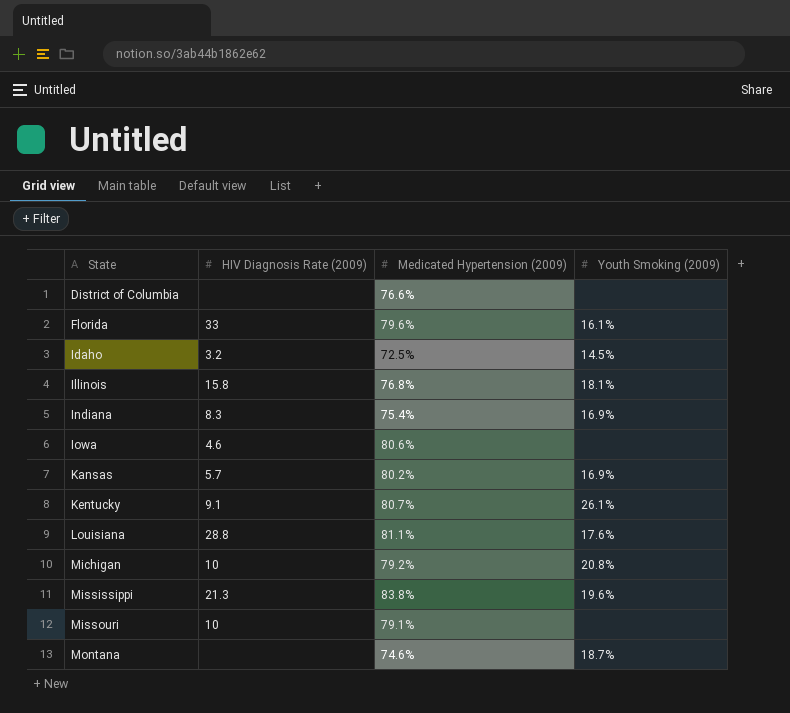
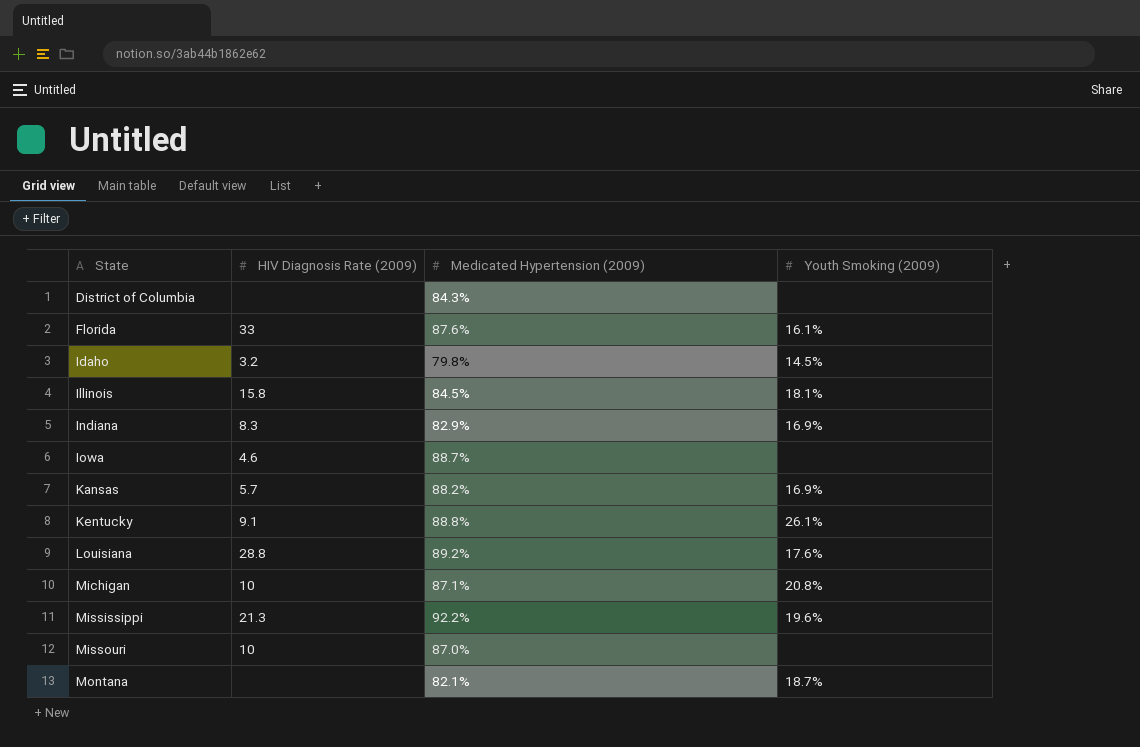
District of Columbia | Medicated Hypertension (2009): 76.6% -> 84.3%
Florida | Medicated Hypertension (2009): 79.6% -> 87.6%
Idaho | Medicated Hypertension (2009): 72.5% -> 79.8%
Illinois | Medicated Hypertension (2009): 76.8% -> 84.5%
Indiana | Medicated Hypertension (2009): 75.4% -> 82.9%
Iowa | Medicated Hypertension (2009): 80.6% -> 88.7%
Kansas | Medicated Hypertension (2009): 80.2% -> 88.2%
Kentucky | Medicated Hypertension (2009): 80.7% -> 88.8%
Louisiana | Medicated Hypertension (2009): 81.1% -> 89.2%
Michigan | Medicated Hypertension (2009): 79.2% -> 87.1%
Mississippi | Medicated Hypertension (2009): 83.8% -> 92.2%
Missouri | Medicated Hypertension (2009): 79.1% -> 87.0%
Montana | Medicated Hypertension (2009): 74.6% -> 82.1%

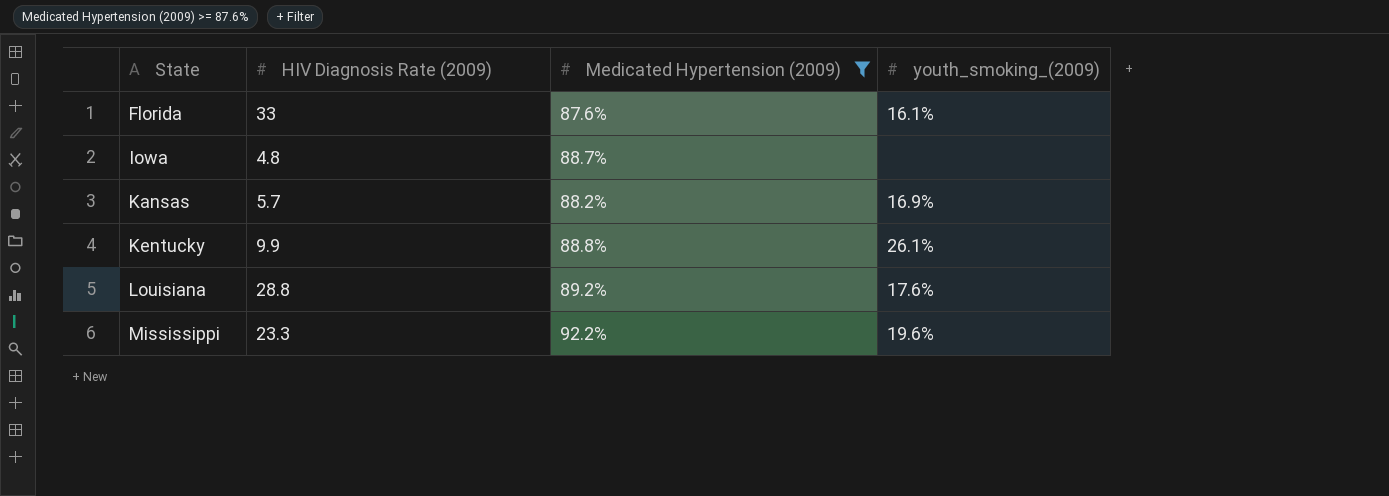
filter: none -> Medicated Hypertension (2009) >= 87.6%
column name: Youth Smoking (2009) -> youth_smoking_(2009)
Iowa | HIV Diagnosis Rate (2009): 4.6 -> 4.8
Kentucky | HIV Diagnosis Rate (2009): 9.1 -> 9.9
Mississippi | HIV Diagnosis Rate (2009): 21.3 -> 23.3

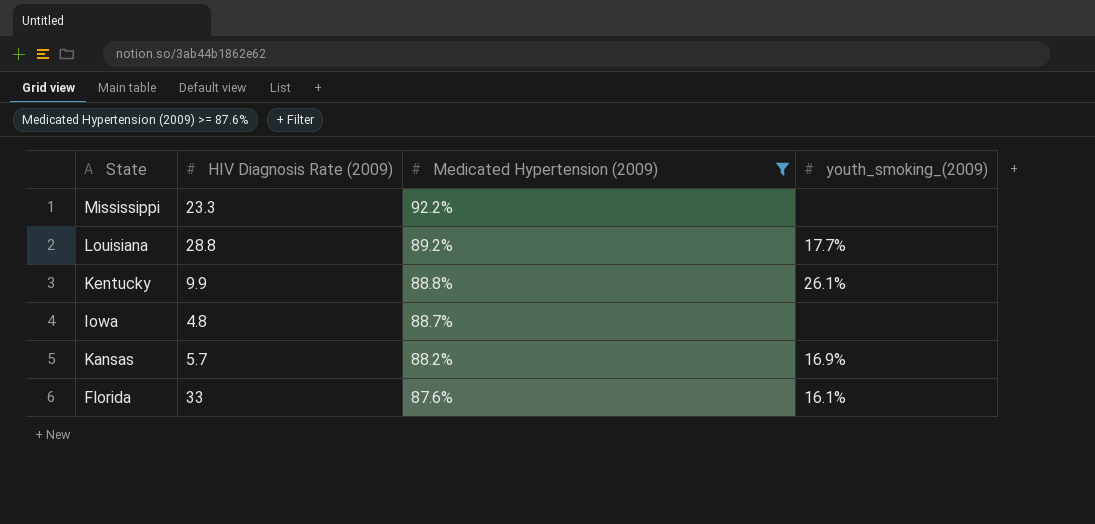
row order: State ascending -> Medicated Hypertension (2009) descending
Mississippi | youth_smoking_(2009): 19.6% -> none
Louisiana | youth_smoking_(2009): 17.6% -> 17.7%

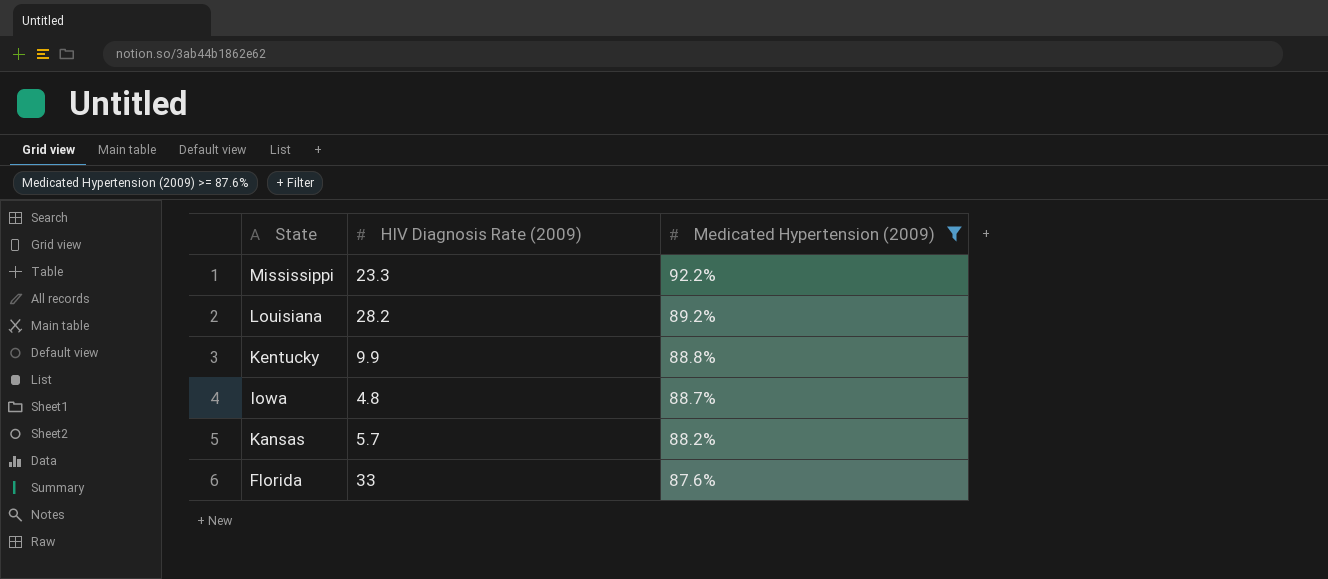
column youth_smoking_(2009) | position: 4 -> none
Louisiana | HIV Diagnosis Rate (2009): 28.8 -> 28.2

